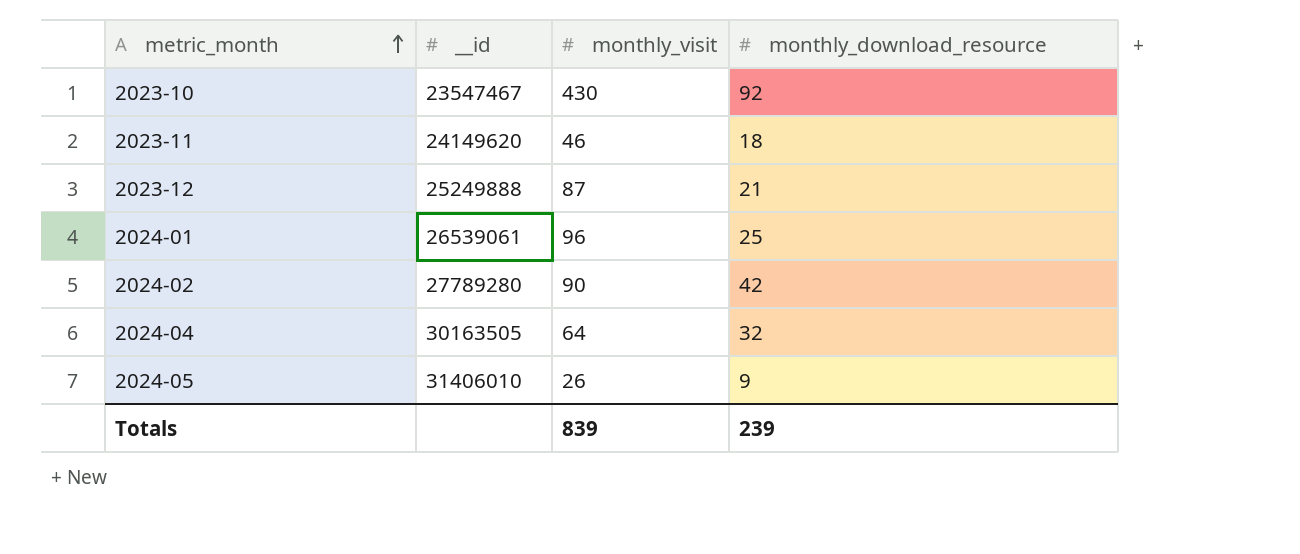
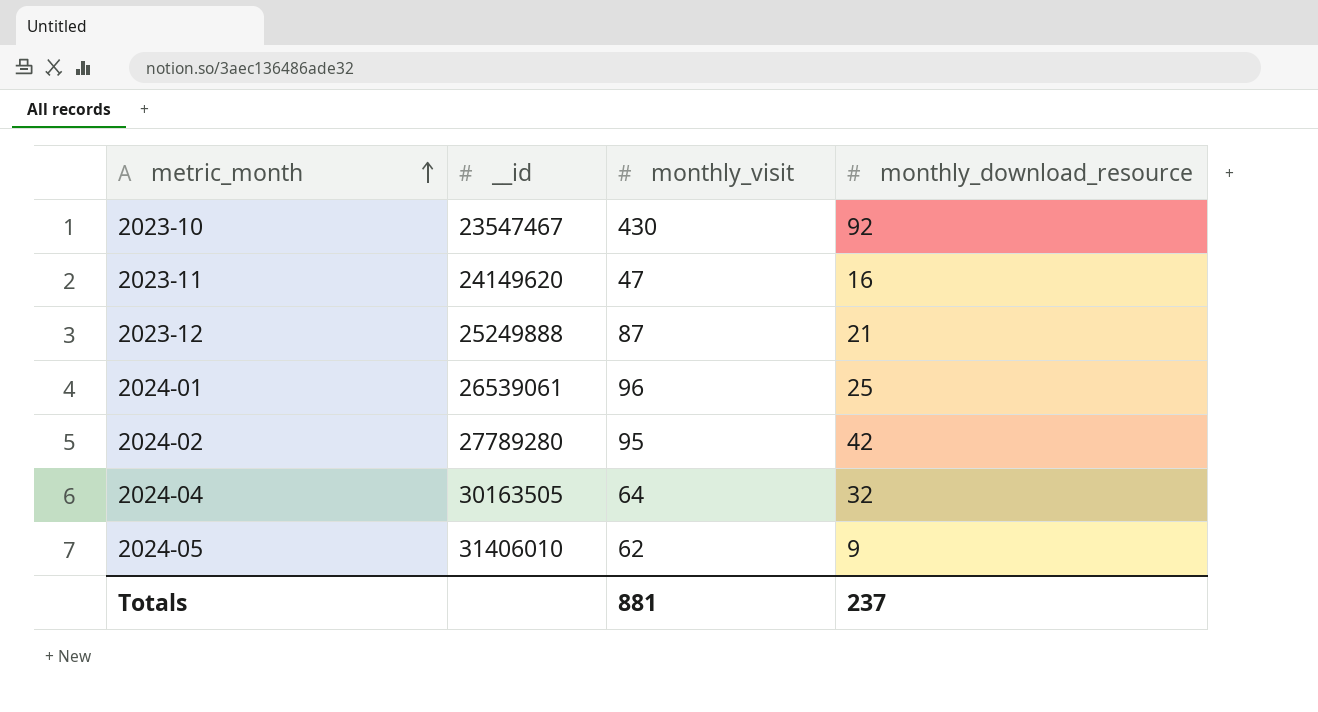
2023-11 | monthly_visit: 46 -> 47
2023-11 | monthly_download_resource: 18 -> 16
2024-02 | monthly_visit: 90 -> 95
2024-05 | monthly_visit: 26 -> 62
Totals | monthly_visit: 839 -> 881
Totals | monthly_download_resource: 239 -> 237

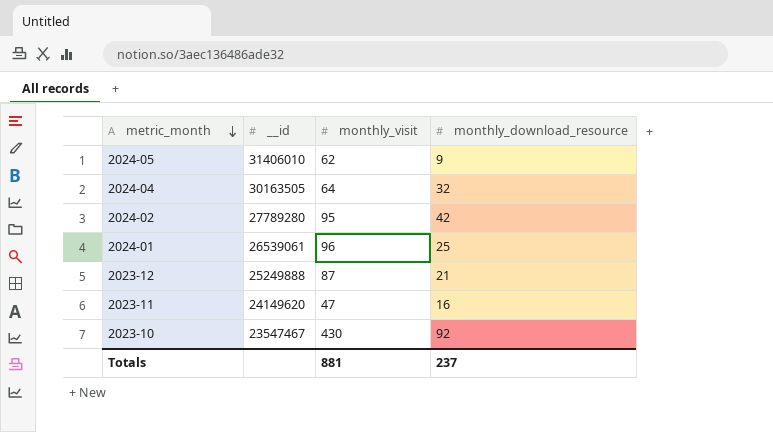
row order: metric_month ascending -> metric_month descending

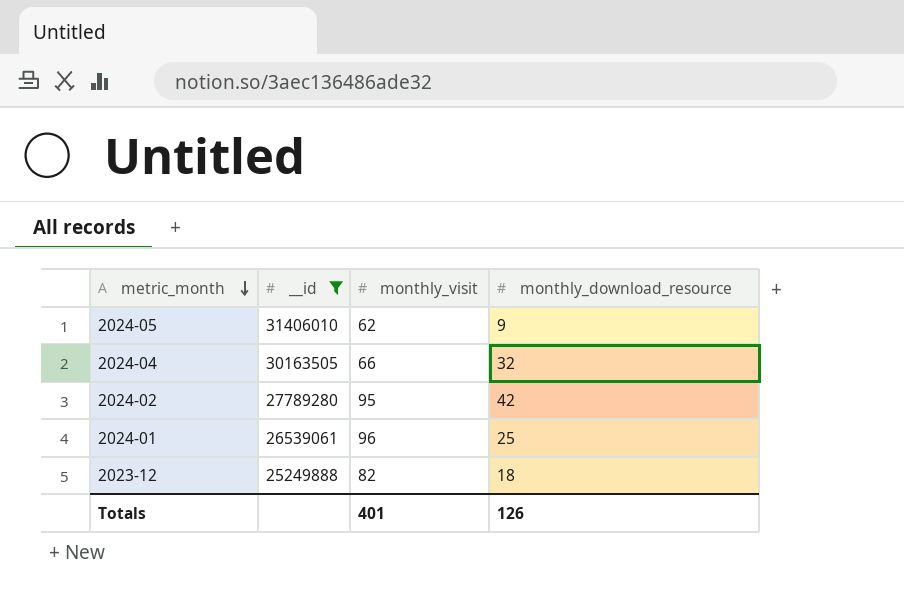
filter: none -> __id >= 25249888
2024-04 | monthly_visit: 64 -> 66
2023-12 | monthly_visit: 87 -> 82
2023-12 | monthly_download_resource: 21 -> 18
Totals | monthly_visit: 881 -> 401
Totals | monthly_download_resource: 237 -> 126

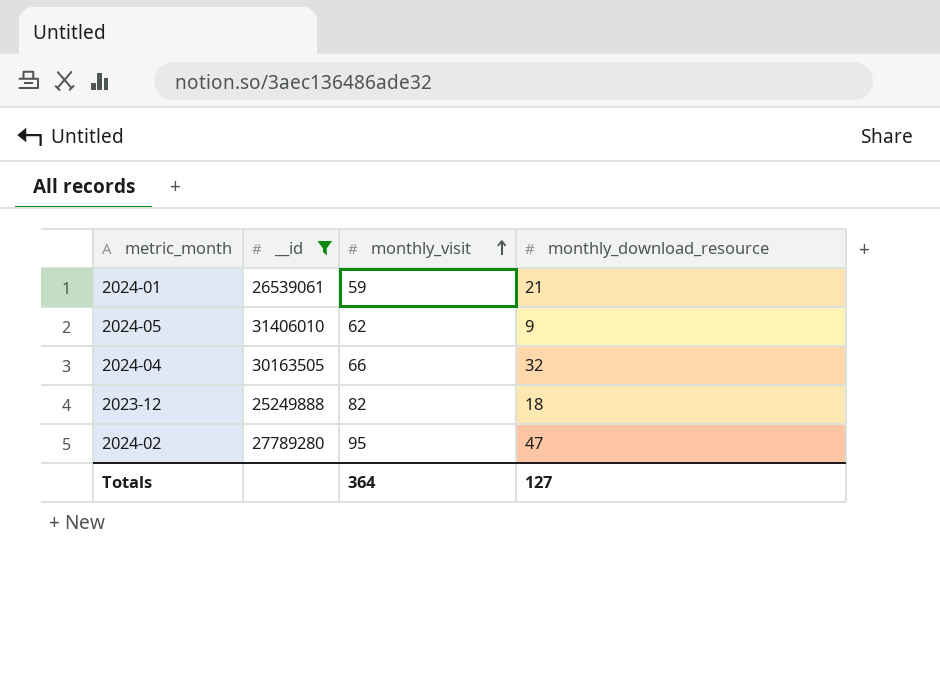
row order: metric_month descending -> monthly_visit ascending
2024-01 | monthly_visit: 96 -> 59
2024-01 | monthly_download_resource: 25 -> 21
2024-02 | monthly_download_resource: 42 -> 47
Totals | monthly_visit: 401 -> 364
Totals | monthly_download_resource: 126 -> 127

